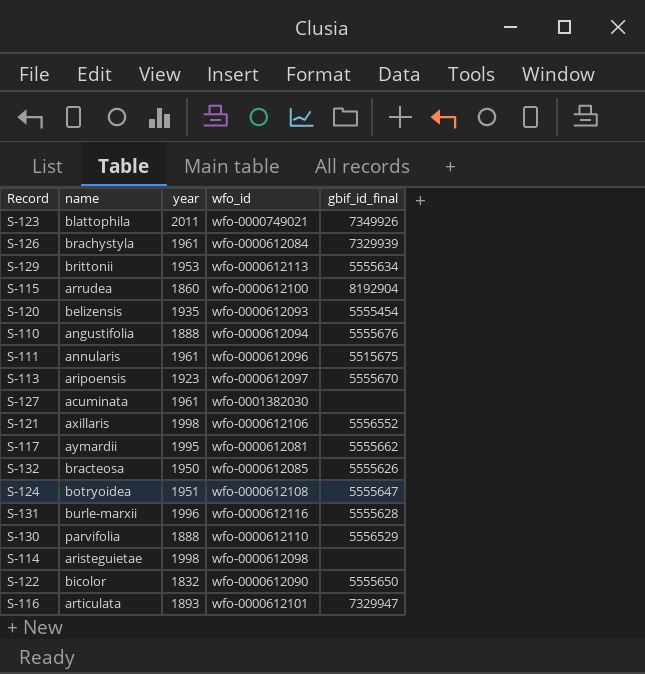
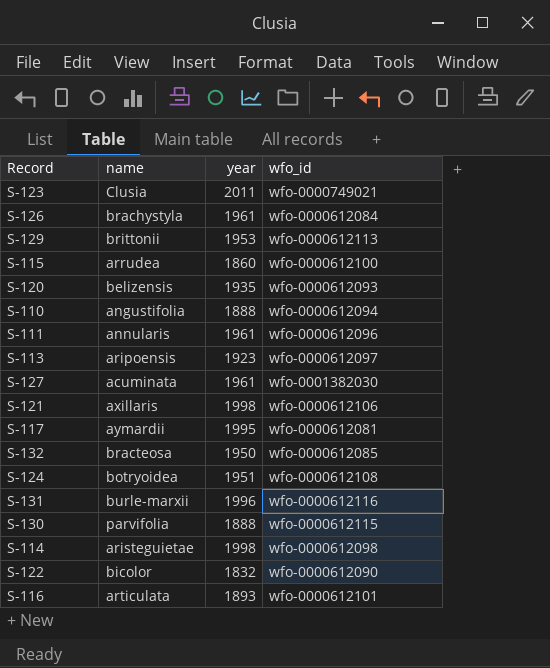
column gbif_id_final | position: 5 -> none
S-123 | name: blattophila -> Clusia
S-130 | wfo_id: wfo-0000612110 -> wfo-0000612115

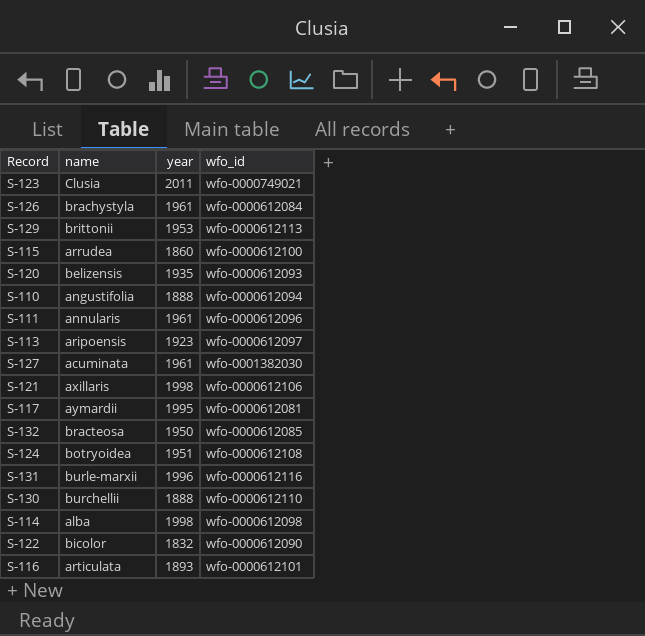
S-130 | name: parvifolia -> burchellii
S-130 | wfo_id: wfo-0000612115 -> wfo-0000612110
S-114 | name: aristeguietae -> alba

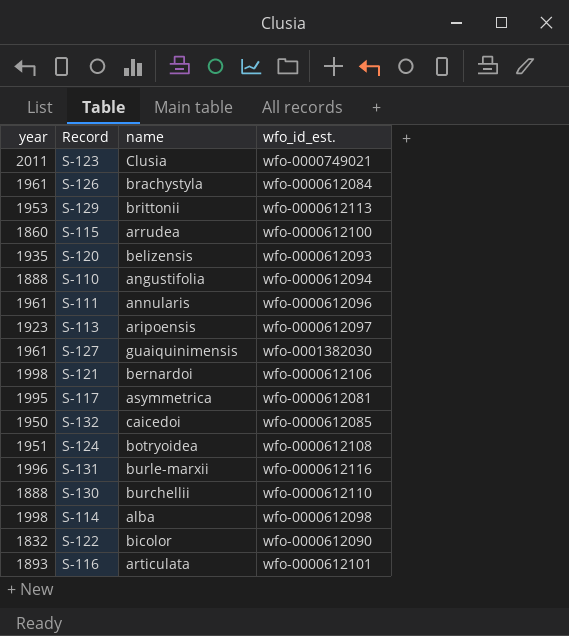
column year | position: 3 -> 1
column name: wfo_id -> wfo_id_est.
S-127 | name: acuminata -> guaiquinimensis
S-121 | name: axillaris -> bernardoi
S-117 | name: aymardii -> asymmetrica
S-132 | name: bracteosa -> caicedoi

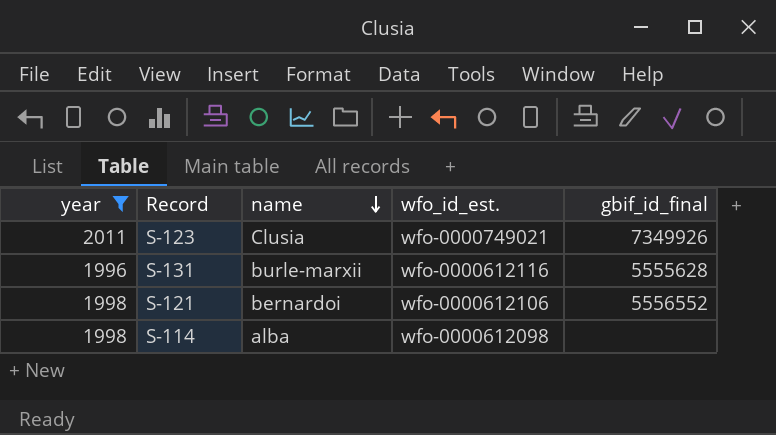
filter: none -> year >= 1996
row order: none -> name descending
column gbif_id_final | position: none -> 5

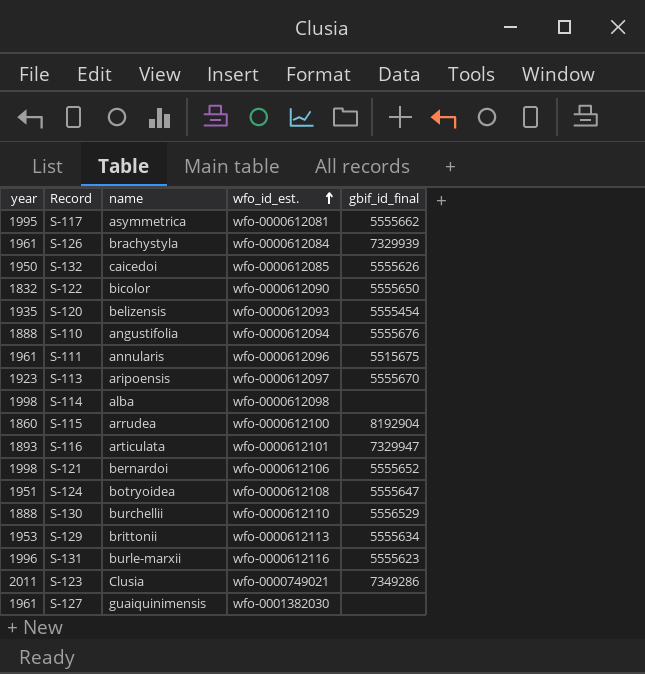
filter: year >= 1996 -> none
row order: name descending -> wfo_id_est. ascending
S-121 | gbif_id_final: 5556552 -> 5555652
S-131 | gbif_id_final: 5555628 -> 5555623
S-123 | gbif_id_final: 7349926 -> 7349286

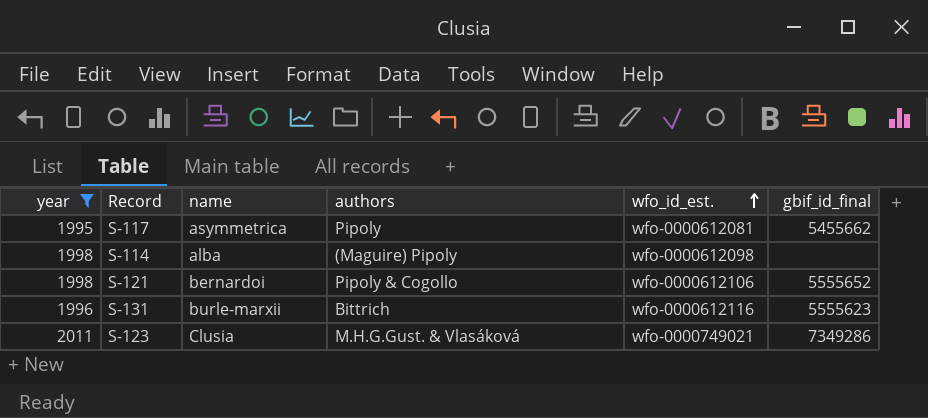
filter: none -> year >= 1995
column authors | position: none -> 4
S-117 | gbif_id_final: 5555662 -> 5455662

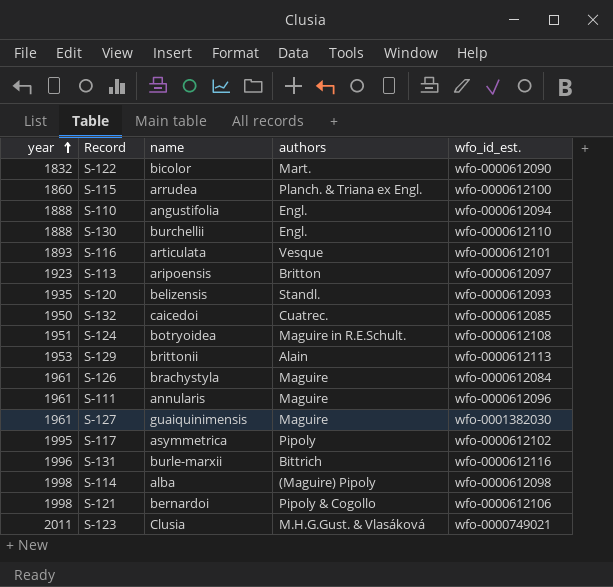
filter: year >= 1995 -> none
row order: wfo_id_est. ascending -> year ascending
column gbif_id_final | position: 6 -> none
S-117 | wfo_id_est.: wfo-0000612081 -> wfo-0000612102

